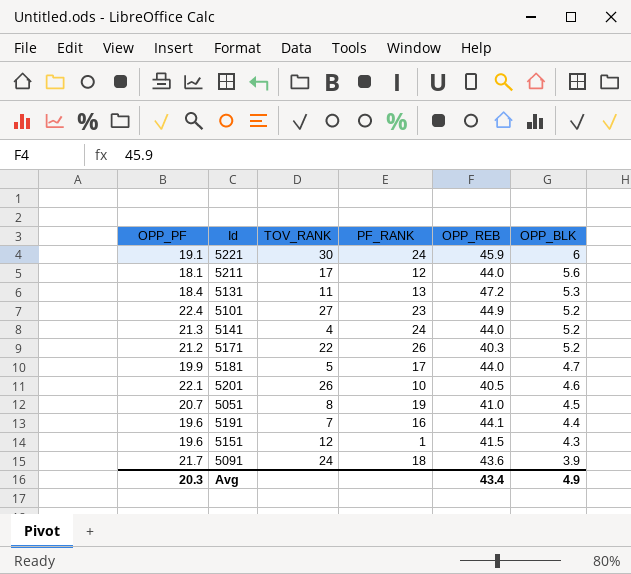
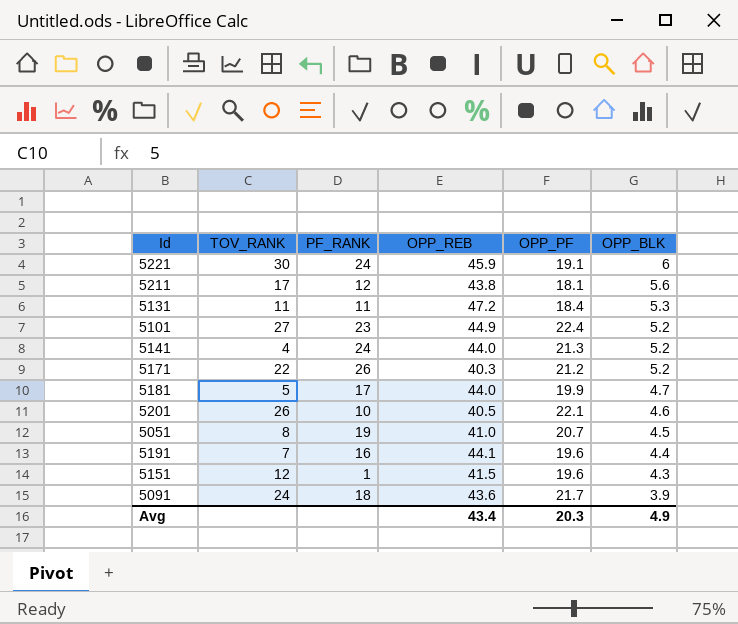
column OPP_PF | position: 1 -> 5
5211 | OPP_REB: 44.0 -> 43.8
5131 | PF_RANK: 13 -> 11

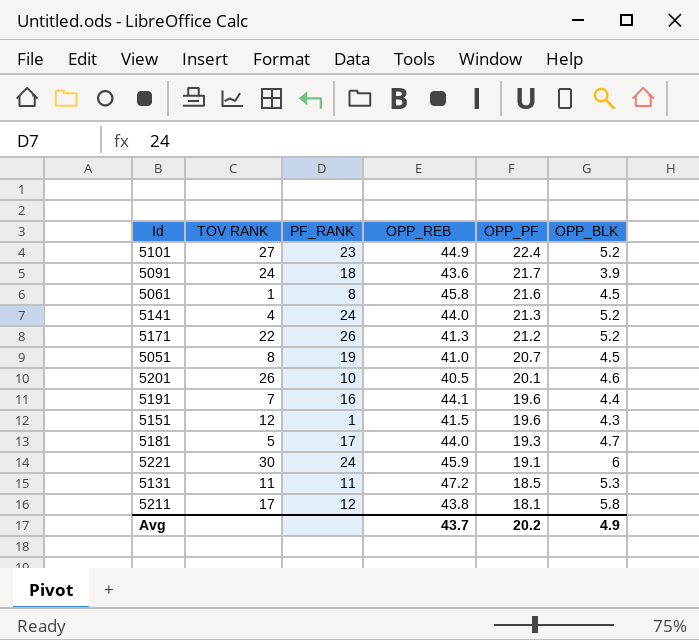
row order: OPP_BLK descending -> OPP_PF descending
column name: TOV_RANK -> TOV RANK
row 5061: none -> 1 | 8 | 45.8 | 21.6 | 4.5
5171 | OPP_REB: 40.3 -> 41.3
5201 | OPP_PF: 22.1 -> 20.1
5181 | OPP_PF: 19.9 -> 19.3
5131 | OPP_PF: 18.4 -> 18.5
5211 | OPP_BLK: 5.6 -> 5.8
Avg | OPP_REB: 43.4 -> 43.7
Avg | OPP_PF: 20.3 -> 20.2

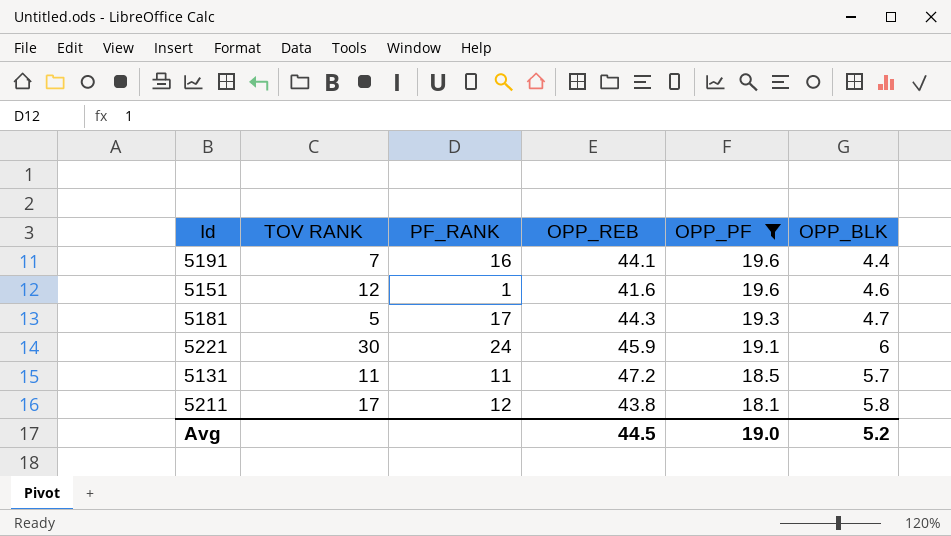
filter: none -> OPP_PF <= 19.6
5151 | OPP_REB: 41.5 -> 41.6
5151 | OPP_BLK: 4.3 -> 4.6
5181 | OPP_REB: 44.0 -> 44.3
5131 | OPP_BLK: 5.3 -> 5.7
Avg | OPP_REB: 43.7 -> 44.5
Avg | OPP_PF: 20.2 -> 19.0
Avg | OPP_BLK: 4.9 -> 5.2

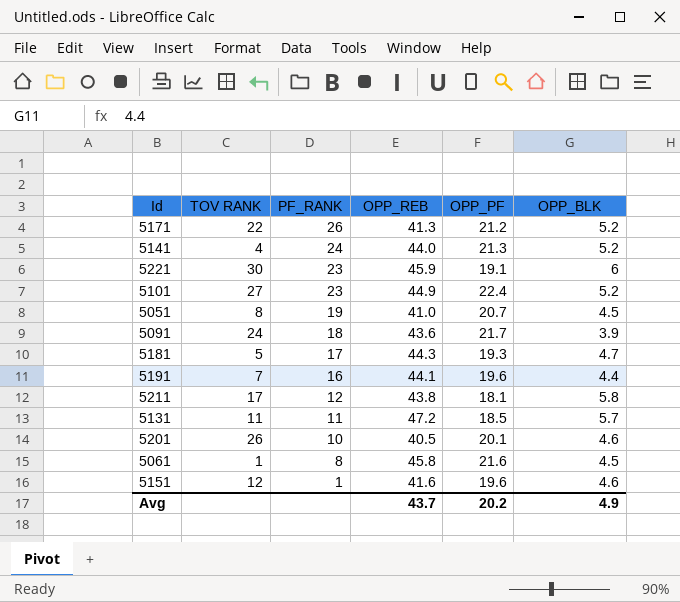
filter: OPP_PF <= 19.6 -> none
row order: OPP_PF descending -> PF_RANK descending
5221 | PF_RANK: 24 -> 23
Avg | OPP_REB: 44.5 -> 43.7
Avg | OPP_PF: 19.0 -> 20.2
Avg | OPP_BLK: 5.2 -> 4.9

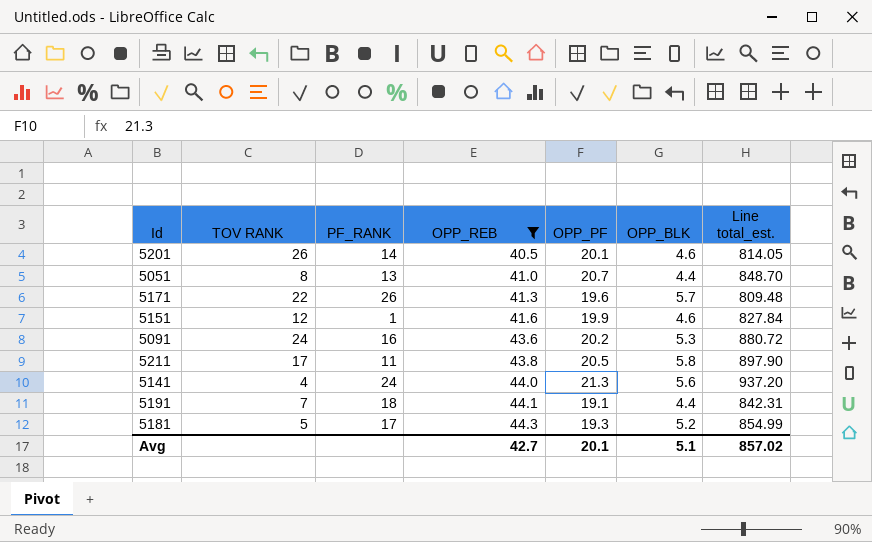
filter: none -> OPP_REB <= 44.3
row order: PF_RANK descending -> OPP_REB ascending
column Line total_est. | formula: none -> [OPP_REB] * [OPP_PF]
5201 | PF_RANK: 10 -> 14
5051 | PF_RANK: 19 -> 13
5051 | OPP_BLK: 4.5 -> 4.4
5171 | OPP_PF: 21.2 -> 19.6
5171 | OPP_BLK: 5.2 -> 5.7
5151 | OPP_PF: 19.6 -> 19.9
5091 | PF_RANK: 18 -> 16
5091 | OPP_PF: 21.7 -> 20.2
5091 | OPP_BLK: 3.9 -> 5.3
5211 | PF_RANK: 12 -> 11
5211 | OPP_PF: 18.1 -> 20.5
5141 | OPP_BLK: 5.2 -> 5.6
5191 | PF_RANK: 16 -> 18
5191 | OPP_PF: 19.6 -> 19.1
5181 | OPP_BLK: 4.7 -> 5.2
Avg | OPP_REB: 43.7 -> 42.7
Avg | OPP_PF: 20.2 -> 20.1
Avg | OPP_BLK: 4.9 -> 5.1

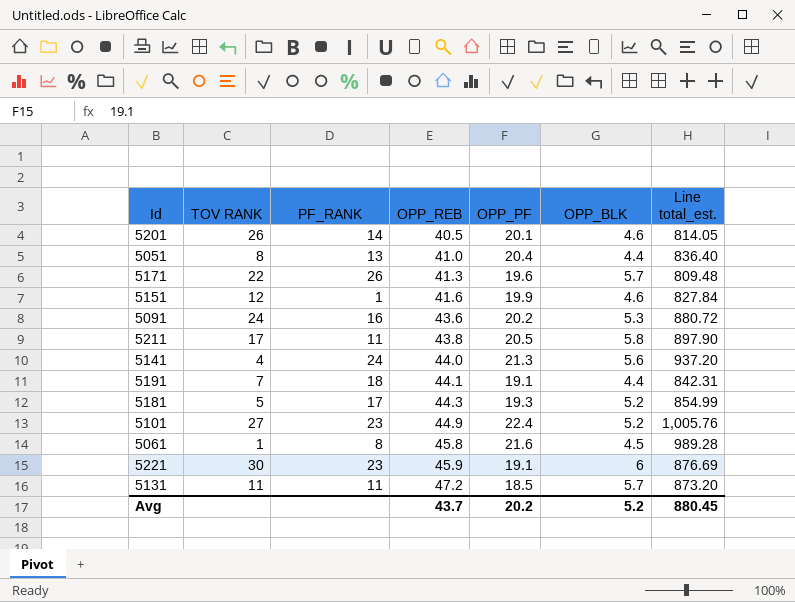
filter: OPP_REB <= 44.3 -> none
5051 | OPP_PF: 20.7 -> 20.4
5051 | Line total_est.: 848.70 -> 836.40
Avg | OPP_REB: 42.7 -> 43.7
Avg | OPP_PF: 20.1 -> 20.2
Avg | OPP_BLK: 5.1 -> 5.2
Avg | Line total_est.: 857.02 -> 880.45

